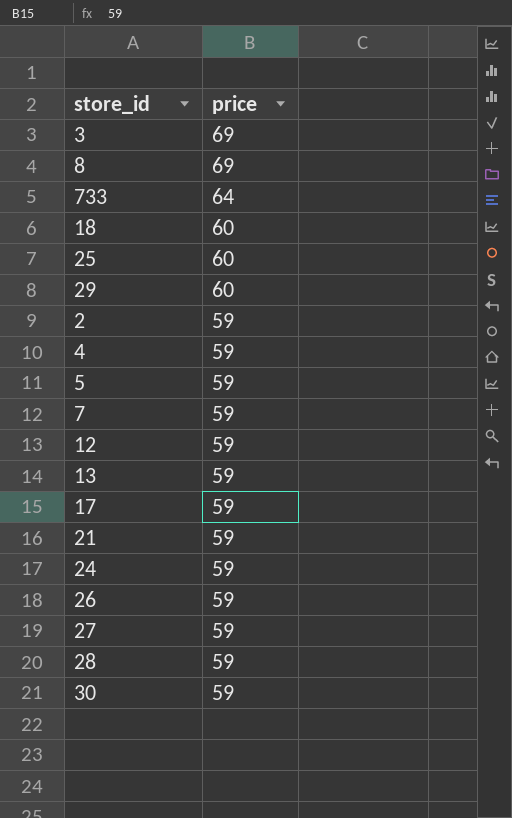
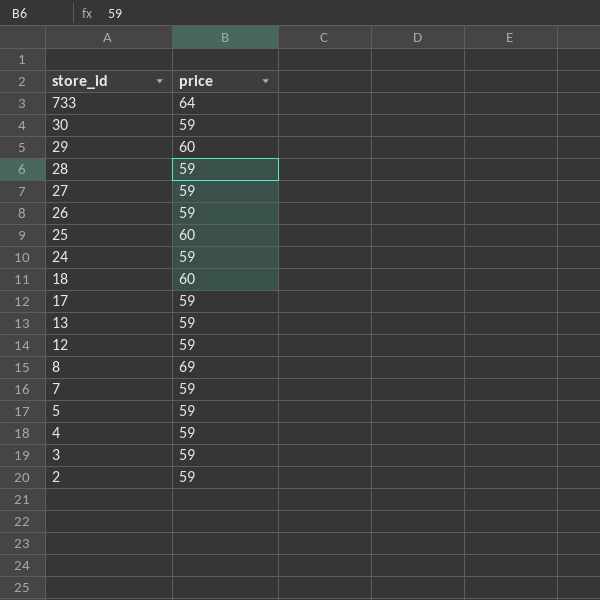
row order: price descending -> store_id descending
row 21: 59 -> none
3 | price: 69 -> 59

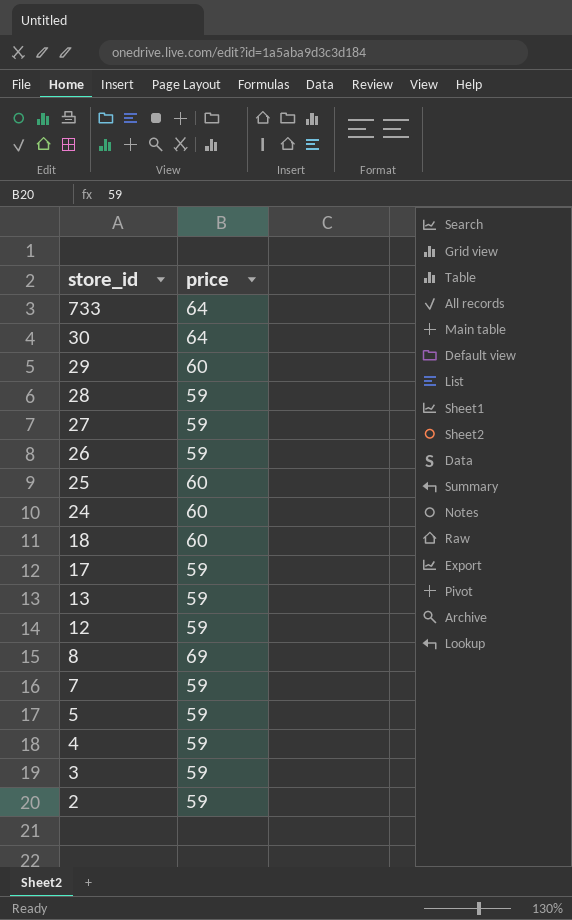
30 | price: 59 -> 64
24 | price: 59 -> 60

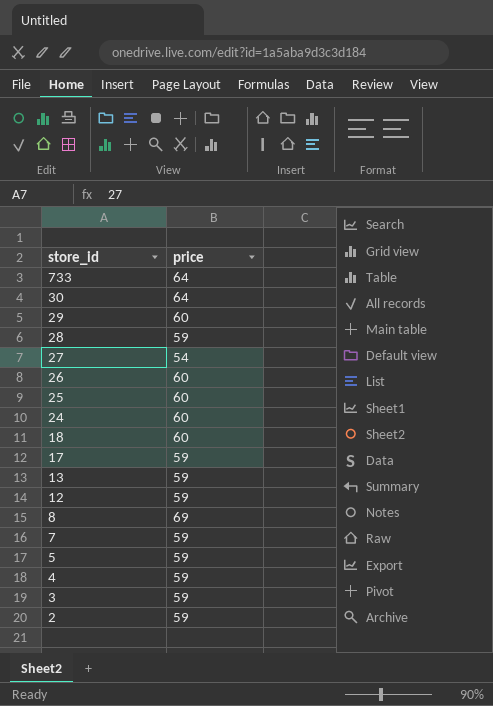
27 | price: 59 -> 54
26 | price: 59 -> 60

